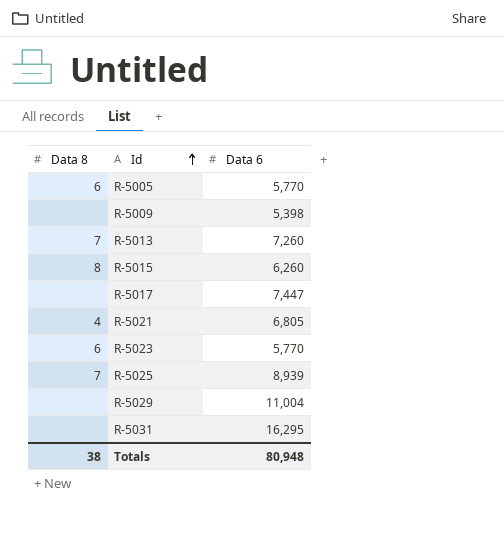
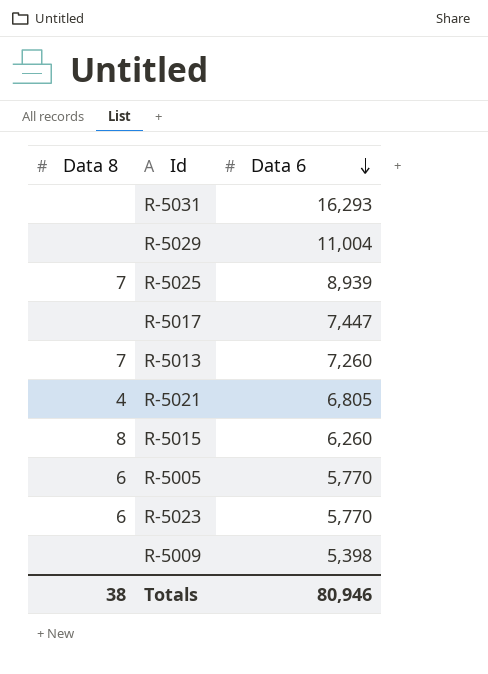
row order: Id ascending -> Data 6 descending
R-5031 | Data 6: 16,295 -> 16,293
Totals | Data 6: 80,948 -> 80,946

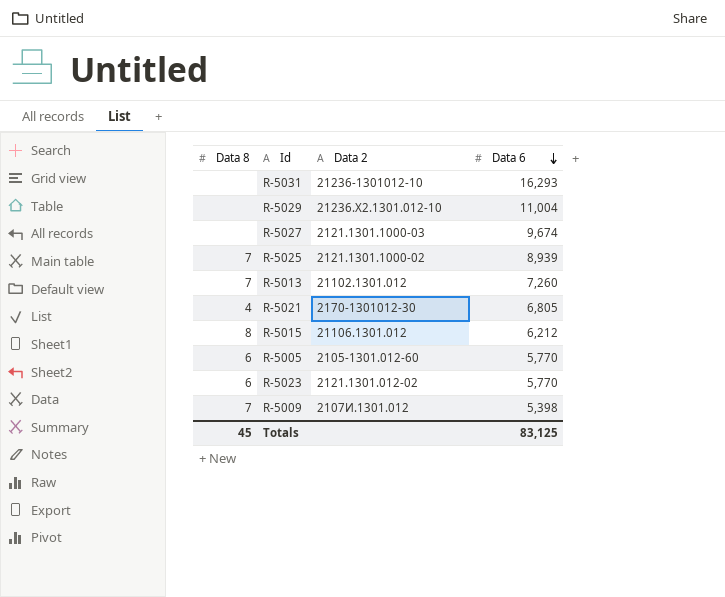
column Data 2 | position: none -> 3
row R-5017: none | 7,447 -> none
row R-5027: none -> none | 2121.1301.1000-03 | 9,674
R-5015 | Data 6: 6,260 -> 6,212
R-5009 | Data 8: none -> 7
Totals | Data 8: 38 -> 45
Totals | Data 6: 80,946 -> 83,125

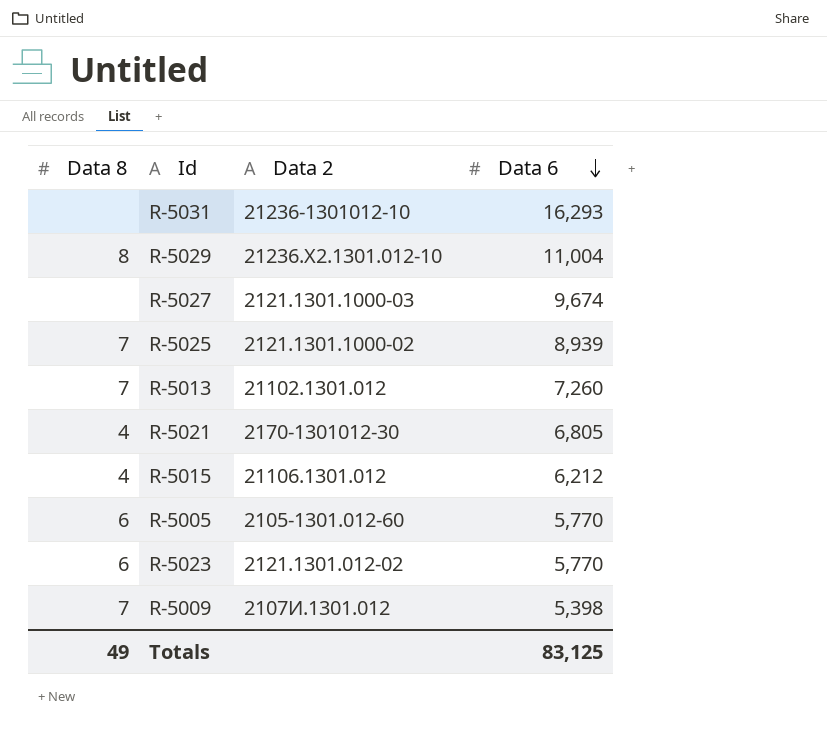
R-5029 | Data 8: none -> 8
R-5015 | Data 8: 8 -> 4
Totals | Data 8: 45 -> 49

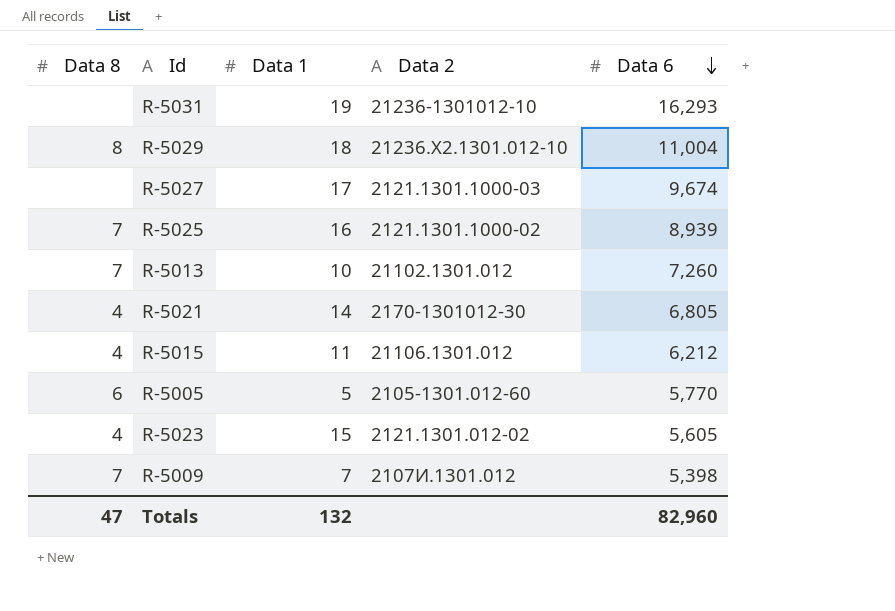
column Data 1 | position: none -> 3
R-5023 | Data 8: 6 -> 4
R-5023 | Data 6: 5,770 -> 5,605
Totals | Data 8: 49 -> 47
Totals | Data 6: 83,125 -> 82,960

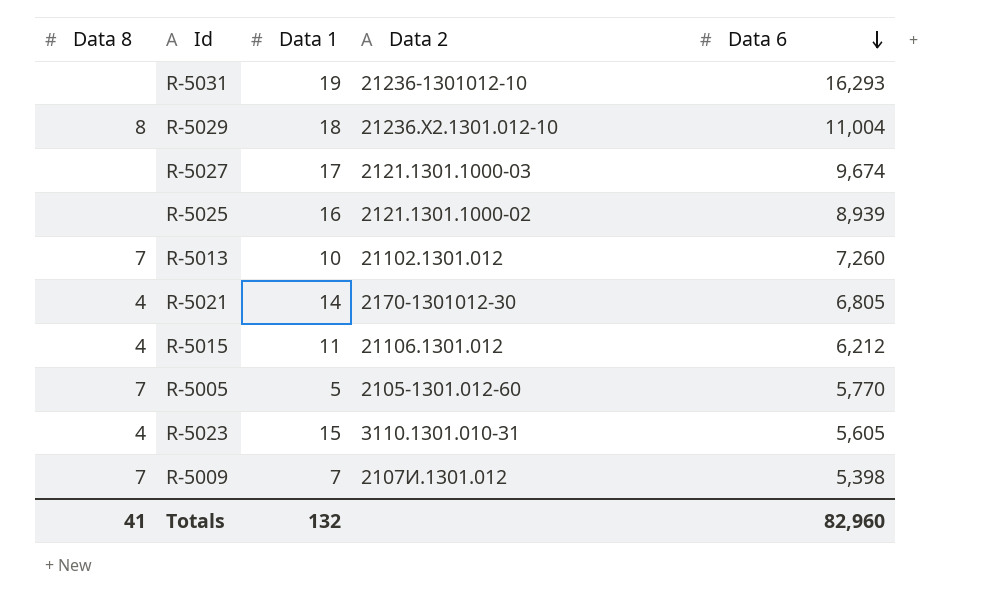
R-5025 | Data 8: 7 -> none
R-5005 | Data 8: 6 -> 7
R-5023 | Data 2: 2121.1301.012-02 -> 3110.1301.010-31
Totals | Data 8: 47 -> 41

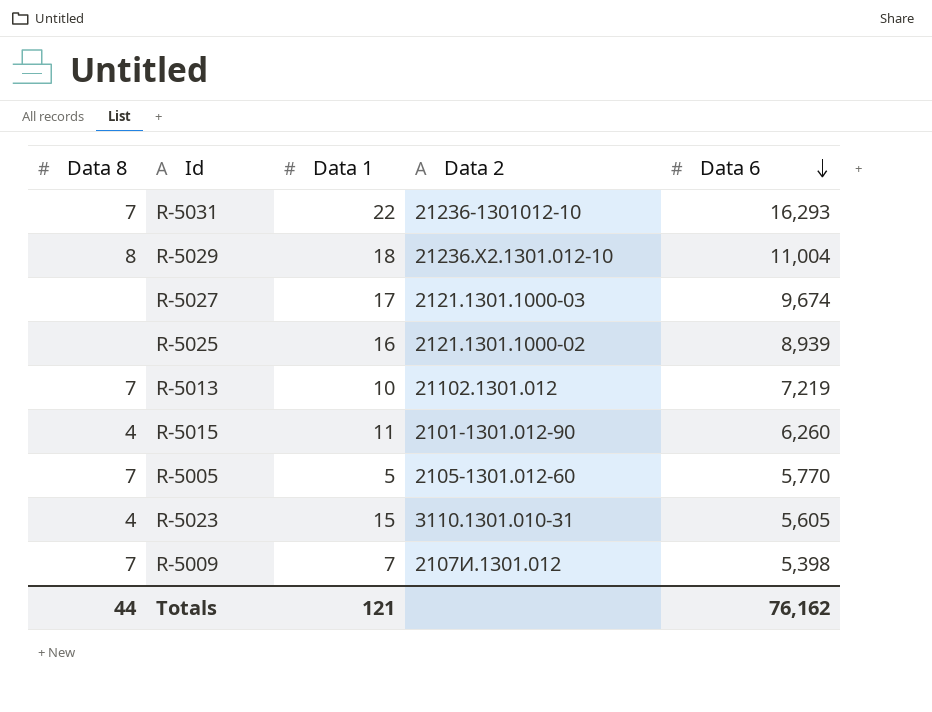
row R-5021: 4 | 14 | 2170-1301012-30 | 6,805 -> none
R-5031 | Data 8: none -> 7
R-5031 | Data 1: 19 -> 22
R-5013 | Data 6: 7,260 -> 7,219
R-5015 | Data 2: 21106.1301.012 -> 2101-1301.012-90
R-5015 | Data 6: 6,212 -> 6,260
Totals | Data 8: 41 -> 44
Totals | Data 1: 132 -> 121
Totals | Data 6: 82,960 -> 76,162

